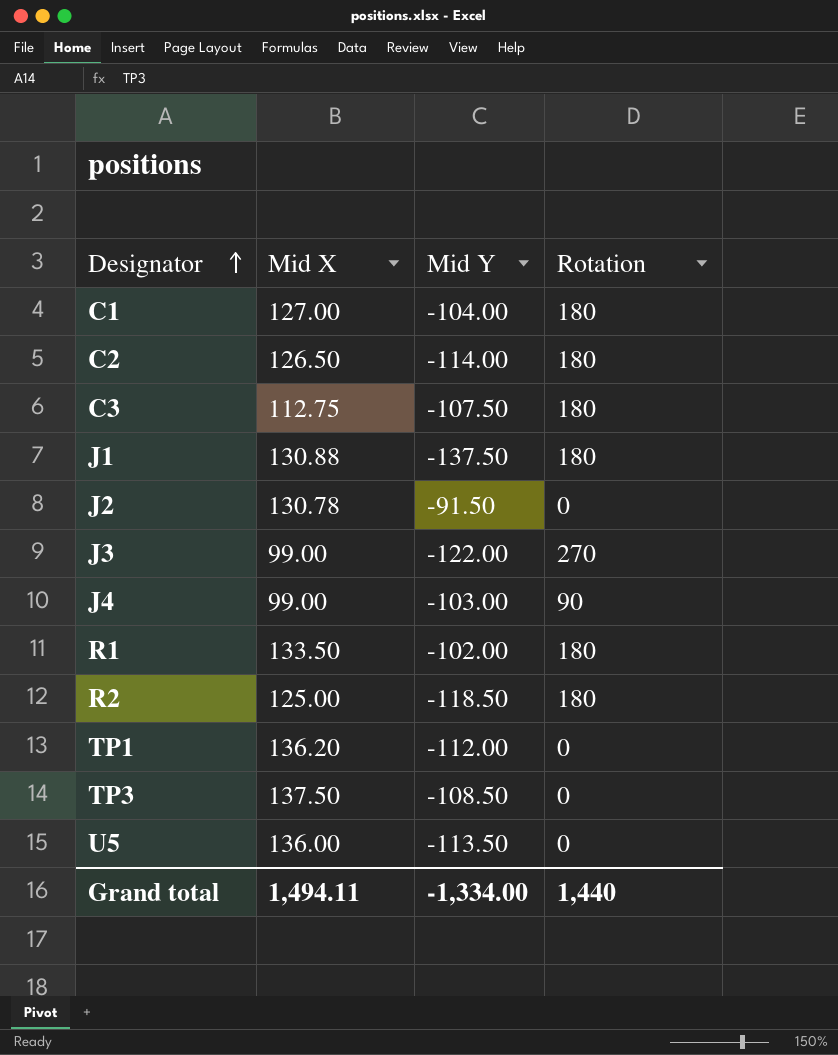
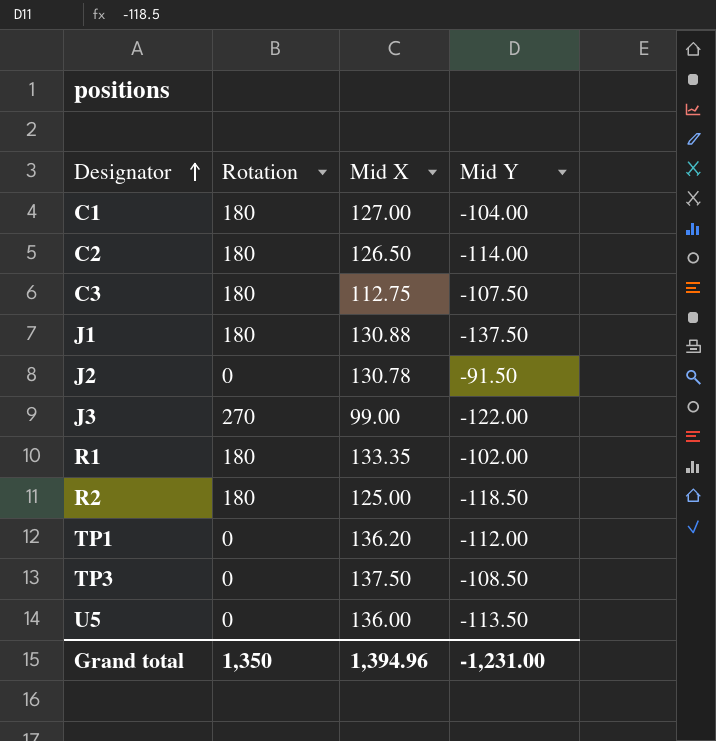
column Rotation | position: 4 -> 2
row J4: 99.00 | -103.00 | 90 -> none
R1 | Mid X: 133.50 -> 133.35
Grand total | Rotation: 1,440 -> 1,350
Grand total | Mid X: 1,494.11 -> 1,394.96
Grand total | Mid Y: -1,334.00 -> -1,231.00

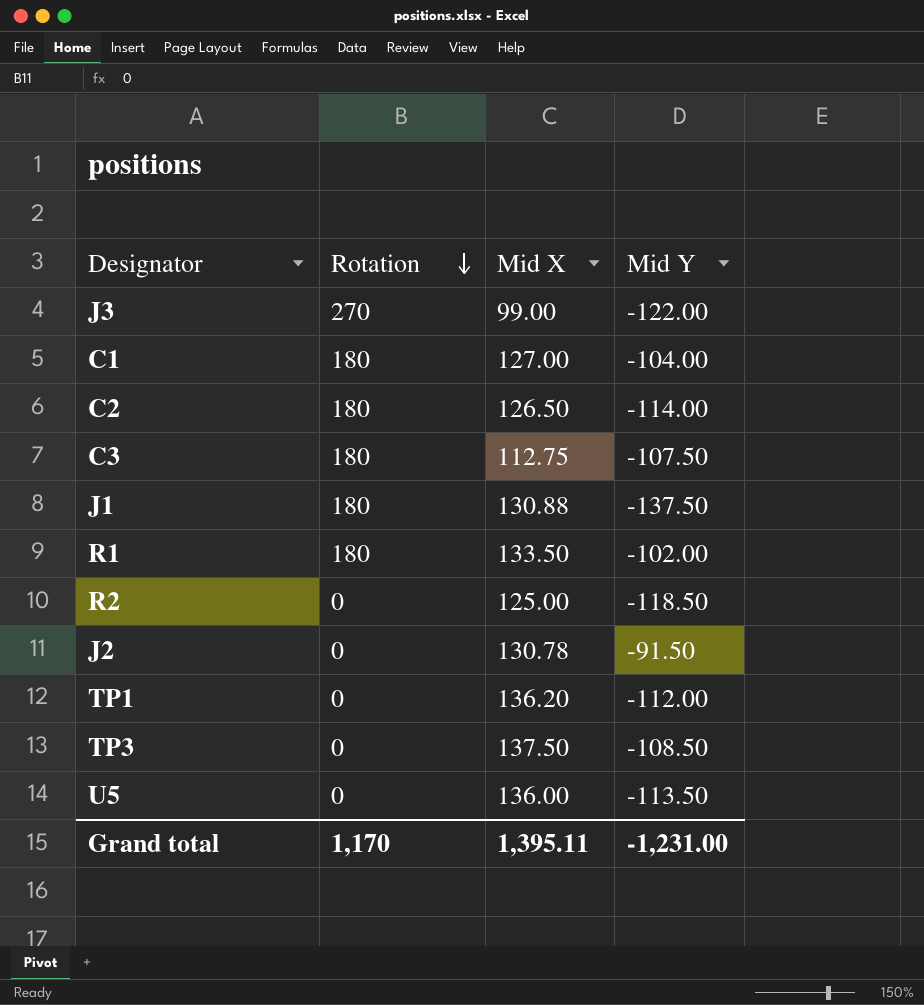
row order: Designator ascending -> Rotation descending
R1 | Mid X: 133.35 -> 133.50
R2 | Rotation: 180 -> 0
Grand total | Rotation: 1,350 -> 1,170
Grand total | Mid X: 1,394.96 -> 1,395.11

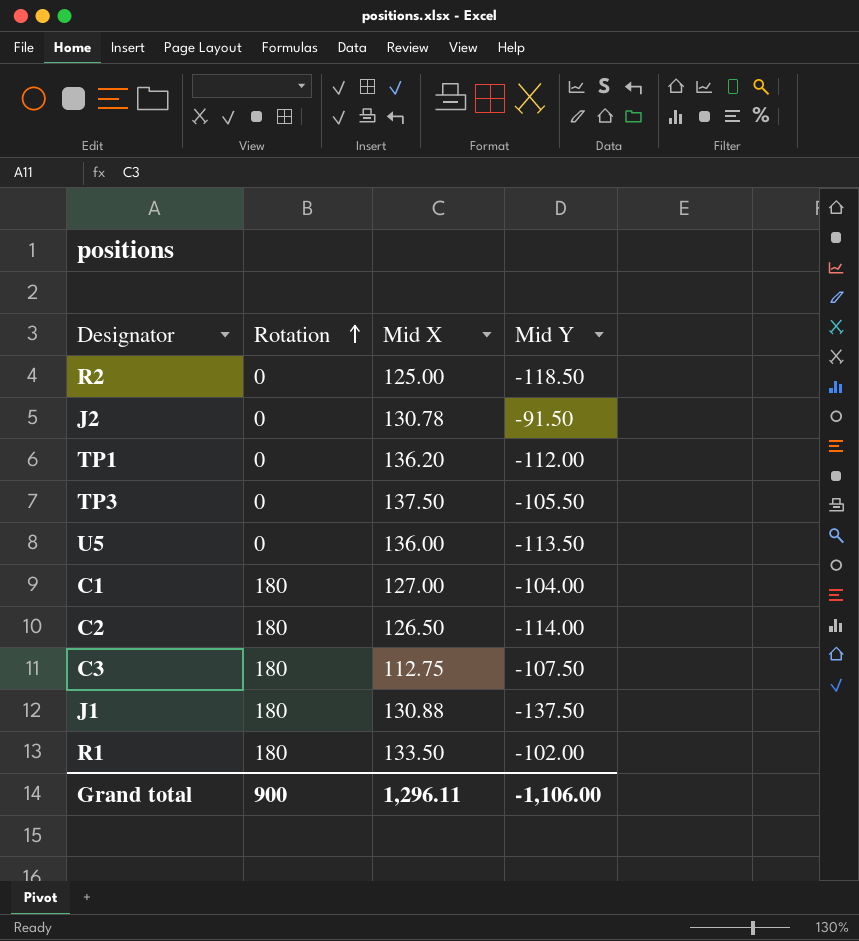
row order: Rotation descending -> Rotation ascending
row J3: 270 | 99.00 | -122.00 -> none
TP3 | Mid Y: -108.50 -> -105.50
Grand total | Rotation: 1,170 -> 900
Grand total | Mid X: 1,395.11 -> 1,296.11
Grand total | Mid Y: -1,231.00 -> -1,106.00

